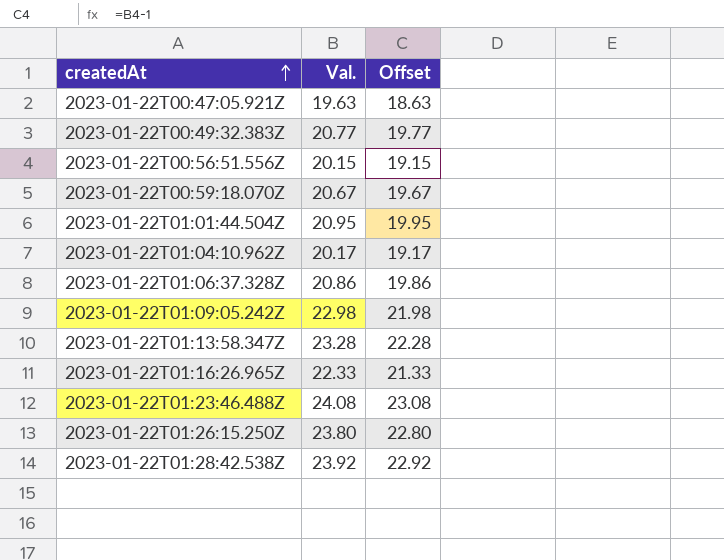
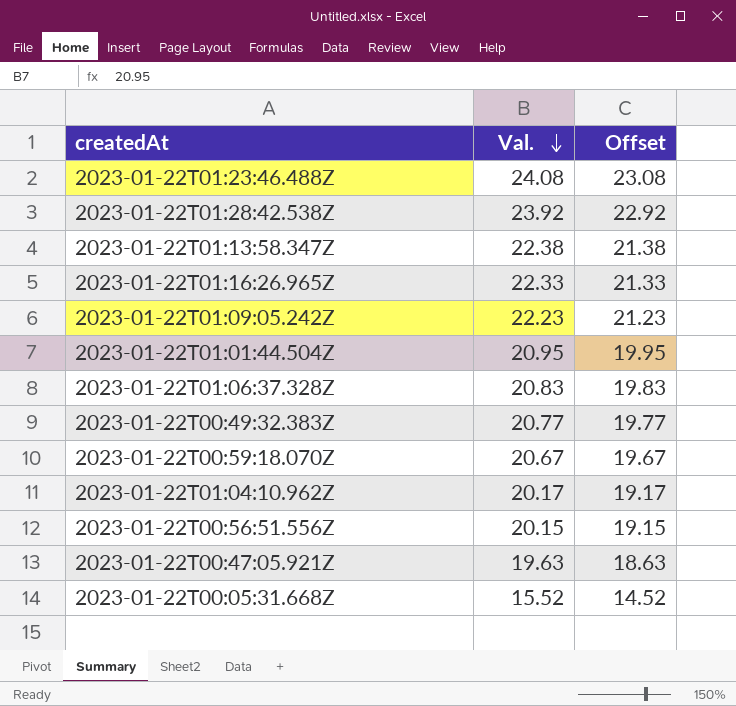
row order: createdAt ascending -> Val. descending
row 2023-01-22T01:26:15.250Z: 23.80 | 22.80 -> none
2023-01-22T01:13:58.347Z | Val.: 23.28 -> 22.38
2023-01-22T01:13:58.347Z | Offset: 22.28 -> 21.38
2023-01-22T01:09:05.242Z | Val.: 22.98 -> 22.23
2023-01-22T01:09:05.242Z | Offset: 21.98 -> 21.23
2023-01-22T01:06:37.328Z | Val.: 20.86 -> 20.83
2023-01-22T01:06:37.328Z | Offset: 19.86 -> 19.83
row 2023-01-22T00:05:31.668Z: none -> 15.52 | 14.52

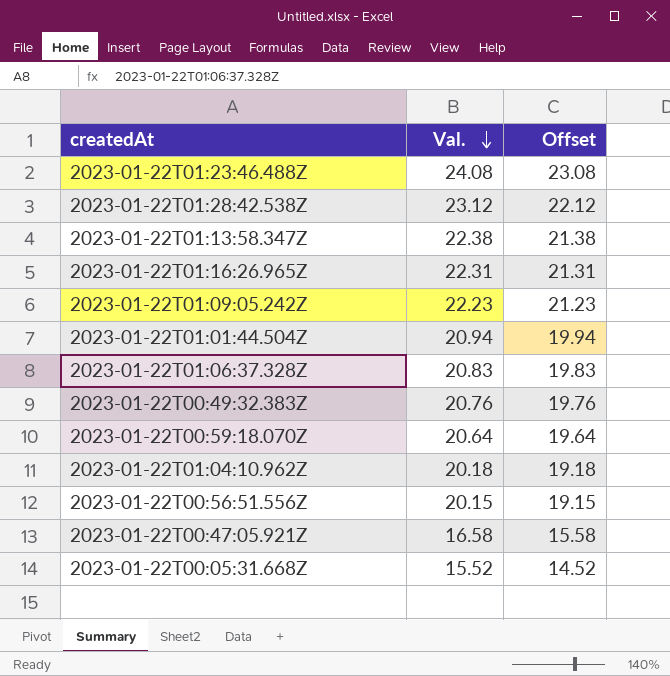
2023-01-22T01:28:42.538Z | Val.: 23.92 -> 23.12
2023-01-22T01:28:42.538Z | Offset: 22.92 -> 22.12
2023-01-22T01:16:26.965Z | Val.: 22.33 -> 22.31
2023-01-22T01:16:26.965Z | Offset: 21.33 -> 21.31
2023-01-22T01:01:44.504Z | Val.: 20.95 -> 20.94
2023-01-22T01:01:44.504Z | Offset: 19.95 -> 19.94
2023-01-22T00:49:32.383Z | Val.: 20.77 -> 20.76
2023-01-22T00:49:32.383Z | Offset: 19.77 -> 19.76
2023-01-22T00:59:18.070Z | Val.: 20.67 -> 20.64
2023-01-22T00:59:18.070Z | Offset: 19.67 -> 19.64
2023-01-22T01:04:10.962Z | Val.: 20.17 -> 20.18
2023-01-22T01:04:10.962Z | Offset: 19.17 -> 19.18
2023-01-22T00:47:05.921Z | Val.: 19.63 -> 16.58
2023-01-22T00:47:05.921Z | Offset: 18.63 -> 15.58

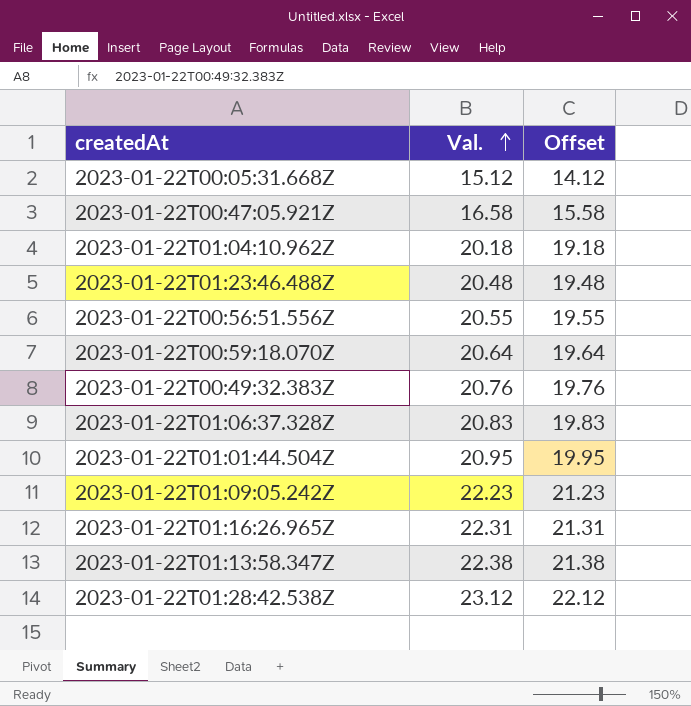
row order: Val. descending -> Val. ascending
2023-01-22T00:05:31.668Z | Val.: 15.52 -> 15.12
2023-01-22T00:05:31.668Z | Offset: 14.52 -> 14.12
2023-01-22T01:23:46.488Z | Val.: 24.08 -> 20.48
2023-01-22T01:23:46.488Z | Offset: 23.08 -> 19.48
2023-01-22T00:56:51.556Z | Val.: 20.15 -> 20.55
2023-01-22T00:56:51.556Z | Offset: 19.15 -> 19.55
2023-01-22T01:01:44.504Z | Val.: 20.94 -> 20.95
2023-01-22T01:01:44.504Z | Offset: 19.94 -> 19.95

